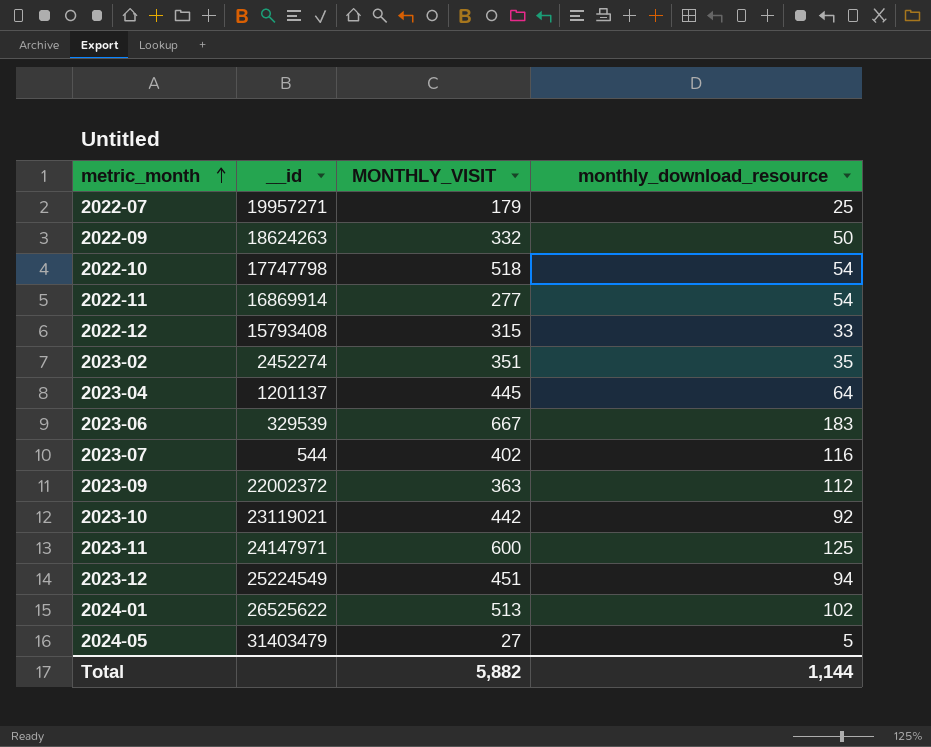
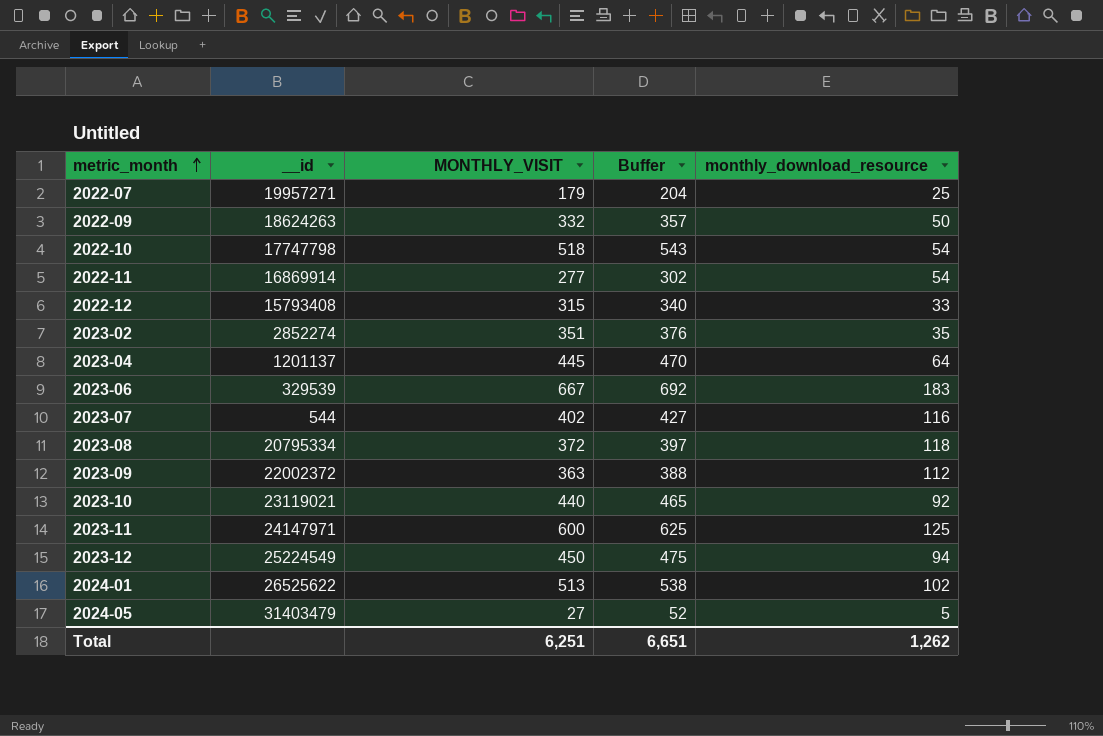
column Buffer | formula: none -> [MONTHLY_VISIT] + 25
2023-02 | __id: 2452274 -> 2852274
row 2023-08: none -> 20795334 | 372 | 397 | 118
2023-10 | MONTHLY_VISIT: 442 -> 440
2023-12 | MONTHLY_VISIT: 451 -> 450
Total | MONTHLY_VISIT: 5,882 -> 6,251
Total | monthly_download_resource: 1,144 -> 1,262

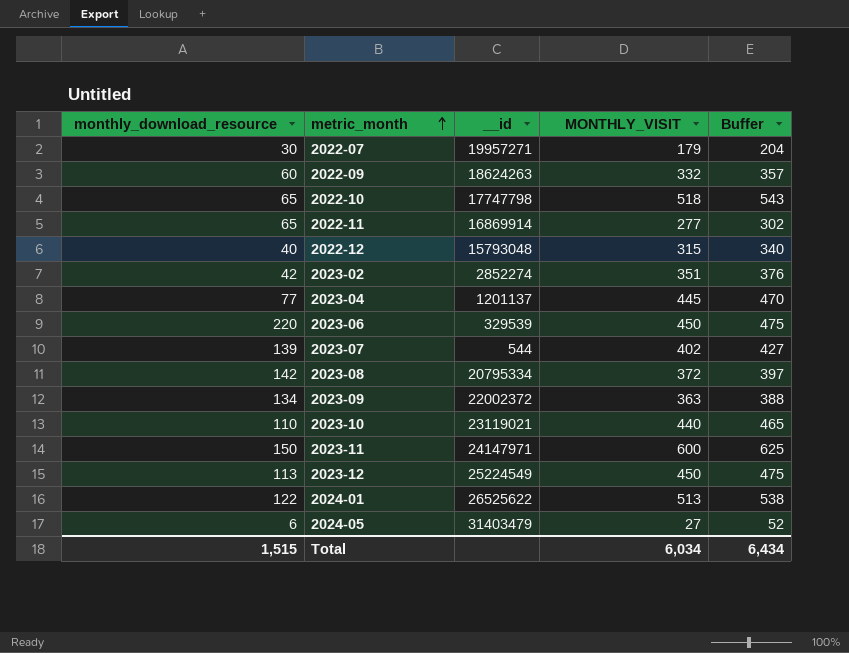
column monthly_download_resource | position: 5 -> 1
2022-07 | monthly_download_resource: 25 -> 30
2022-09 | monthly_download_resource: 50 -> 60
2022-10 | monthly_download_resource: 54 -> 65
2022-11 | monthly_download_resource: 54 -> 65
2022-12 | monthly_download_resource: 33 -> 40
2022-12 | __id: 15793408 -> 15793048
2023-02 | monthly_download_resource: 35 -> 42
2023-04 | monthly_download_resource: 64 -> 77
2023-06 | monthly_download_resource: 183 -> 220
2023-06 | MONTHLY_VISIT: 667 -> 450
2023-06 | Buffer: 692 -> 475
2023-07 | monthly_download_resource: 116 -> 139
2023-08 | monthly_download_resource: 118 -> 142
2023-09 | monthly_download_resource: 112 -> 134
2023-10 | monthly_download_resource: 92 -> 110
2023-11 | monthly_download_resource: 125 -> 150
2023-12 | monthly_download_resource: 94 -> 113
2024-01 | monthly_download_resource: 102 -> 122
2024-05 | monthly_download_resource: 5 -> 6
Total | monthly_download_resource: 1,262 -> 1,515
Total | MONTHLY_VISIT: 6,251 -> 6,034
Total | Buffer: 6,651 -> 6,434

